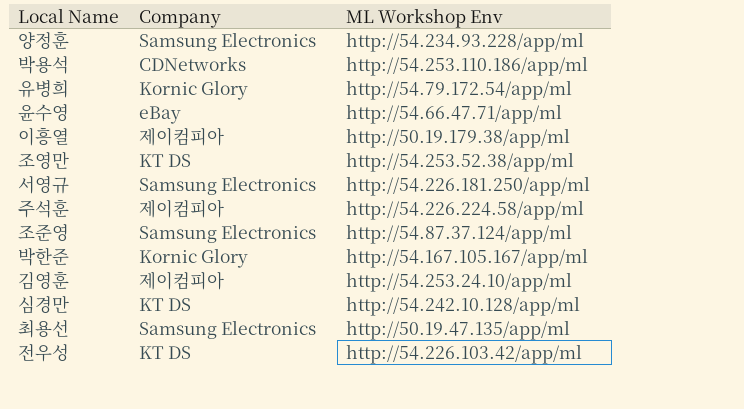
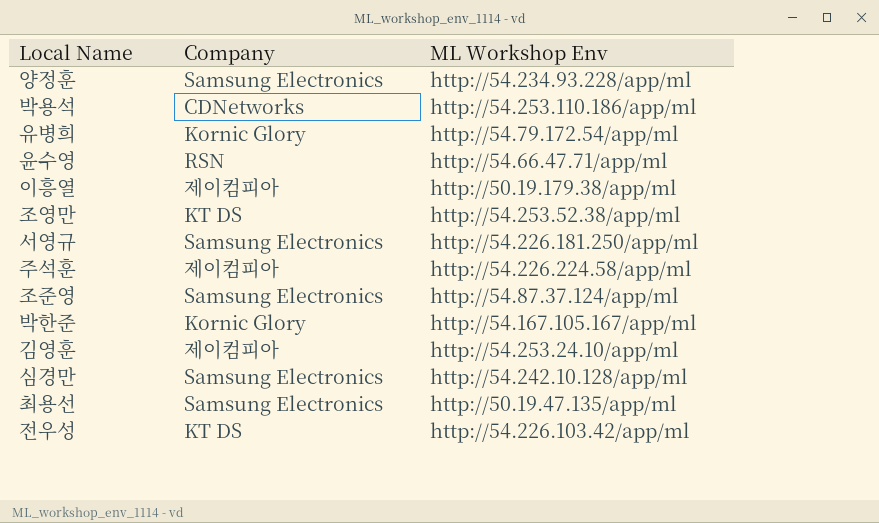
윤수영 | Company: eBay -> RSN
심경만 | Company: KT DS -> Samsung Electronics

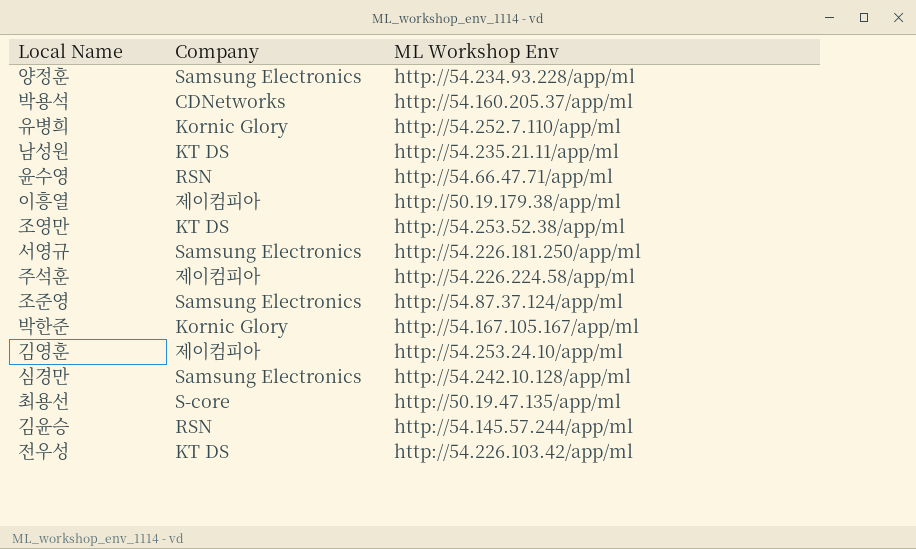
박용석 | ML Workshop Env: http://54.253.110.186/app/ml -> http://54.160.205.37/app/ml
유병희 | ML Workshop Env: http://54.79.172.54/app/ml -> http://54.252.7.110/app/ml
row 남성원: none -> KT DS | http://54.235.21.11/app/ml
최용선 | Company: Samsung Electronics -> S-core
row 김윤승: none -> RSN | http://54.145.57.244/app/ml

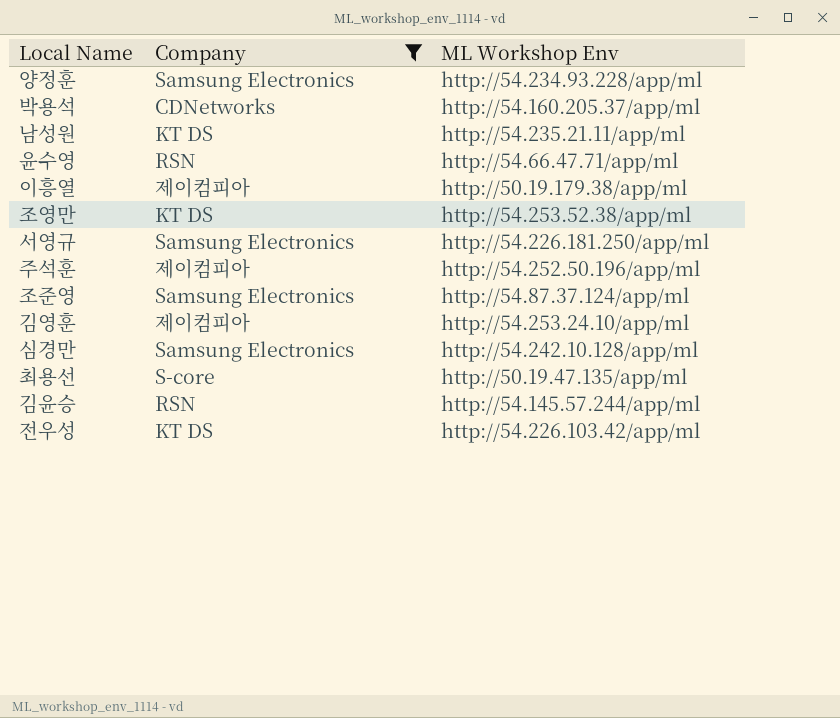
filter: none -> Company != Kornic Glory
주석훈 | ML Workshop Env: http://54.226.224.58/app/ml -> http://54.252.50.196/app/ml

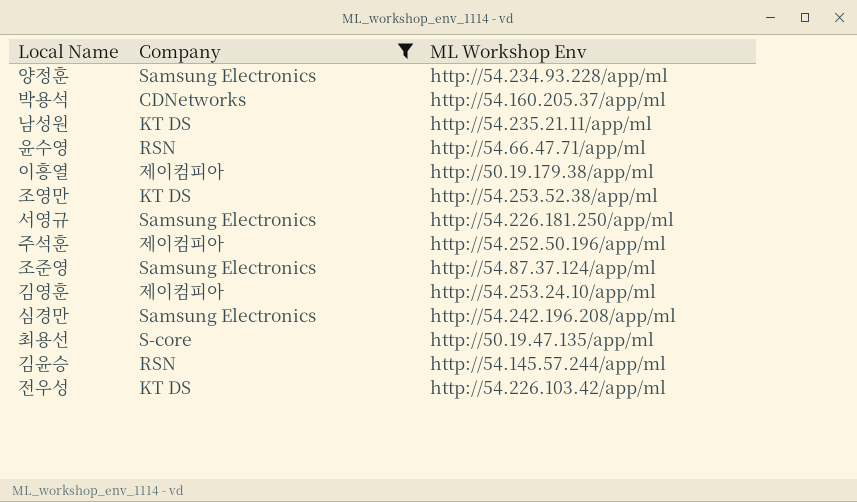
심경만 | ML Workshop Env: http://54.242.10.128/app/ml -> http://54.242.196.208/app/ml

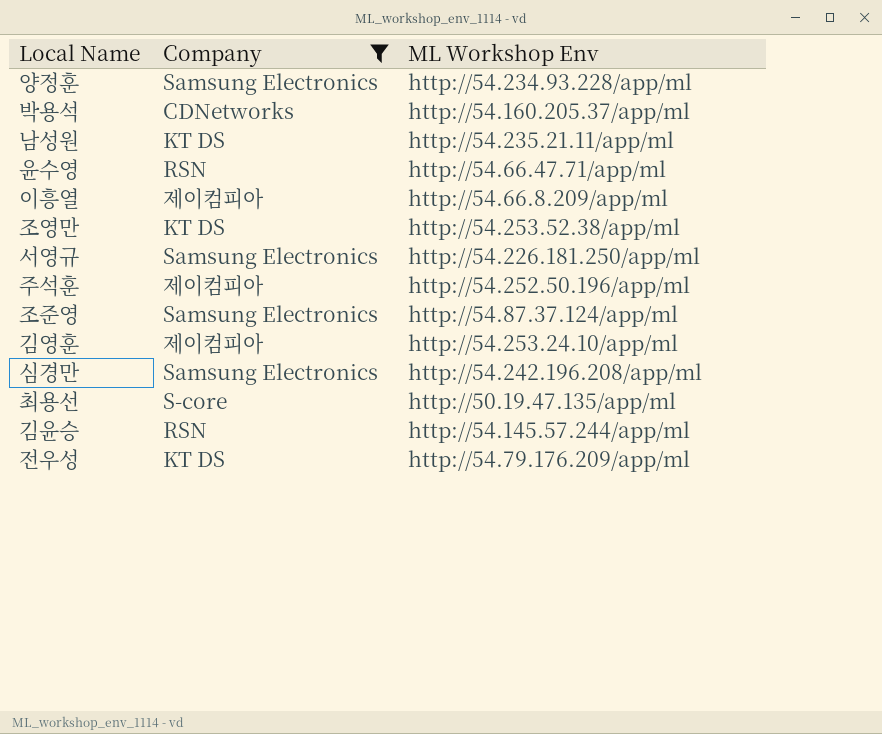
이흥열 | ML Workshop Env: http://50.19.179.38/app/ml -> http://54.66.8.209/app/ml
전우성 | ML Workshop Env: http://54.226.103.42/app/ml -> http://54.79.176.209/app/ml

